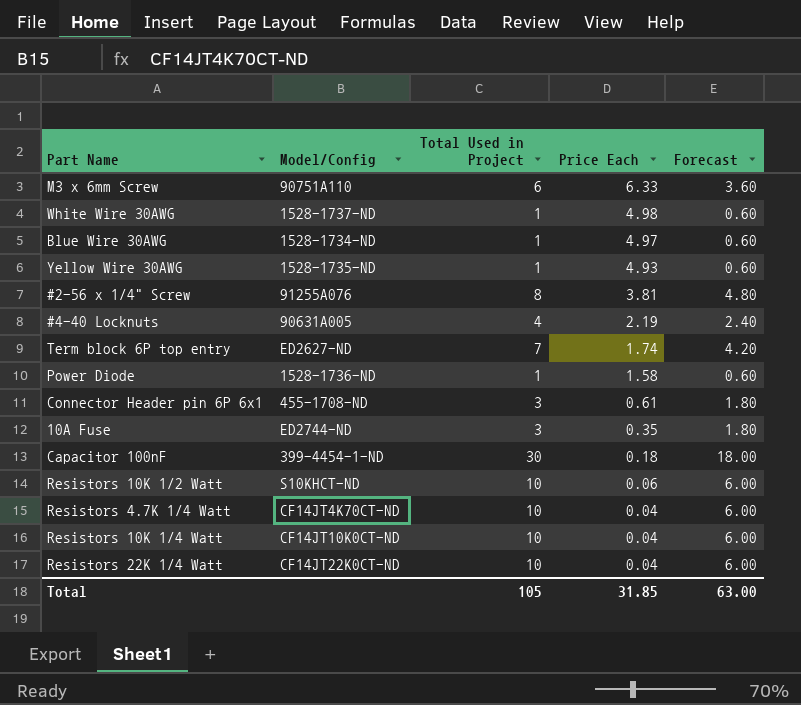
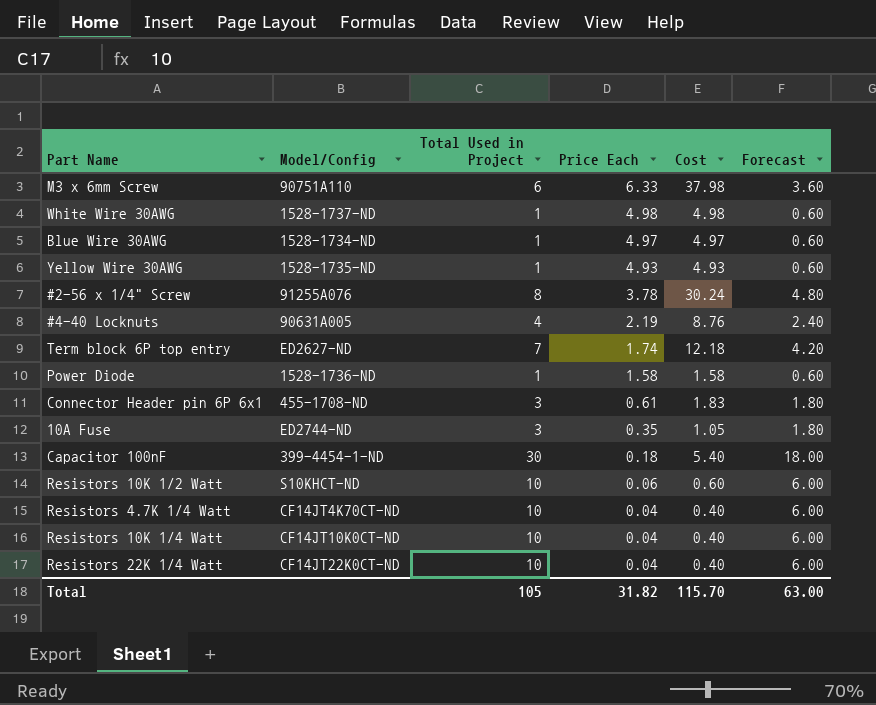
column Cost | formula: none -> [Total Used in Project] * [Price Each]
#2-56 x 1/4" Screw | Price Each: 3.81 -> 3.78
Total | Price Each: 31.85 -> 31.82

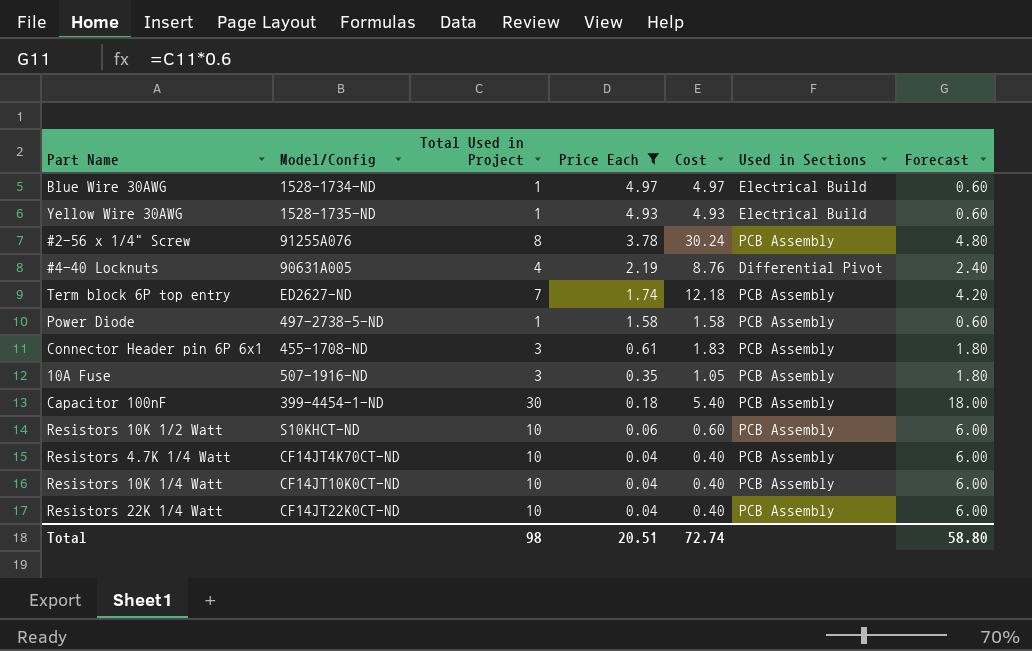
filter: none -> Price Each <= 4.97
column Used in Sections | position: none -> 6
Power Diode | Model/Config: 1528-1736-ND -> 497-2738-5-ND
10A Fuse | Model/Config: ED2744-ND -> 507-1916-ND
Total | Total Used in Project: 105 -> 98
Total | Price Each: 31.82 -> 20.51
Total | Cost: 115.70 -> 72.74
Total | Forecast: 63.00 -> 58.80

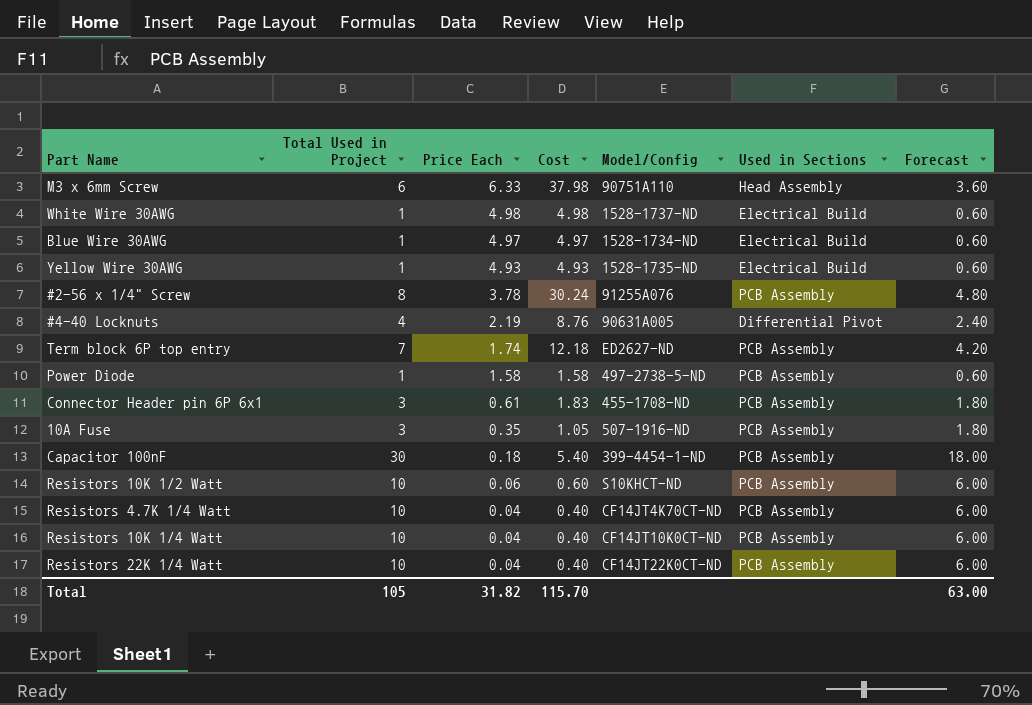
filter: Price Each <= 4.97 -> none
column Model/Config | position: 2 -> 5
Total | Total Used in Project: 98 -> 105
Total | Price Each: 20.51 -> 31.82
Total | Cost: 72.74 -> 115.70
Total | Forecast: 58.80 -> 63.00

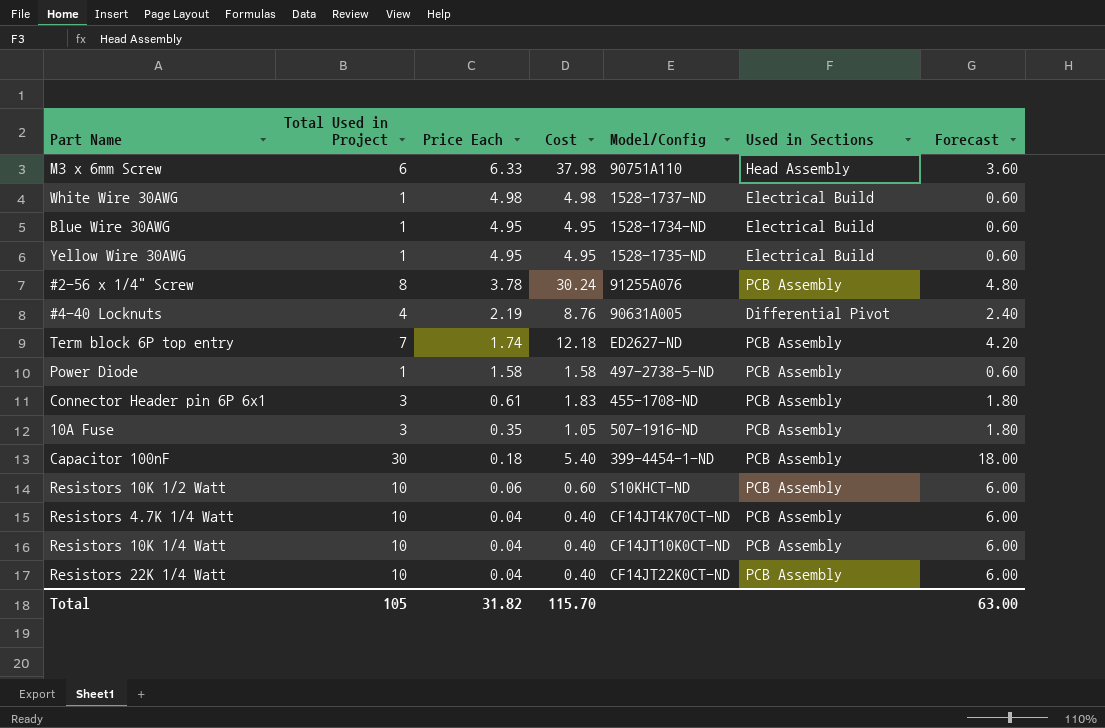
Blue Wire 30AWG | Price Each: 4.97 -> 4.95
Blue Wire 30AWG | Cost: 4.97 -> 4.95
Yellow Wire 30AWG | Price Each: 4.93 -> 4.95
Yellow Wire 30AWG | Cost: 4.93 -> 4.95

